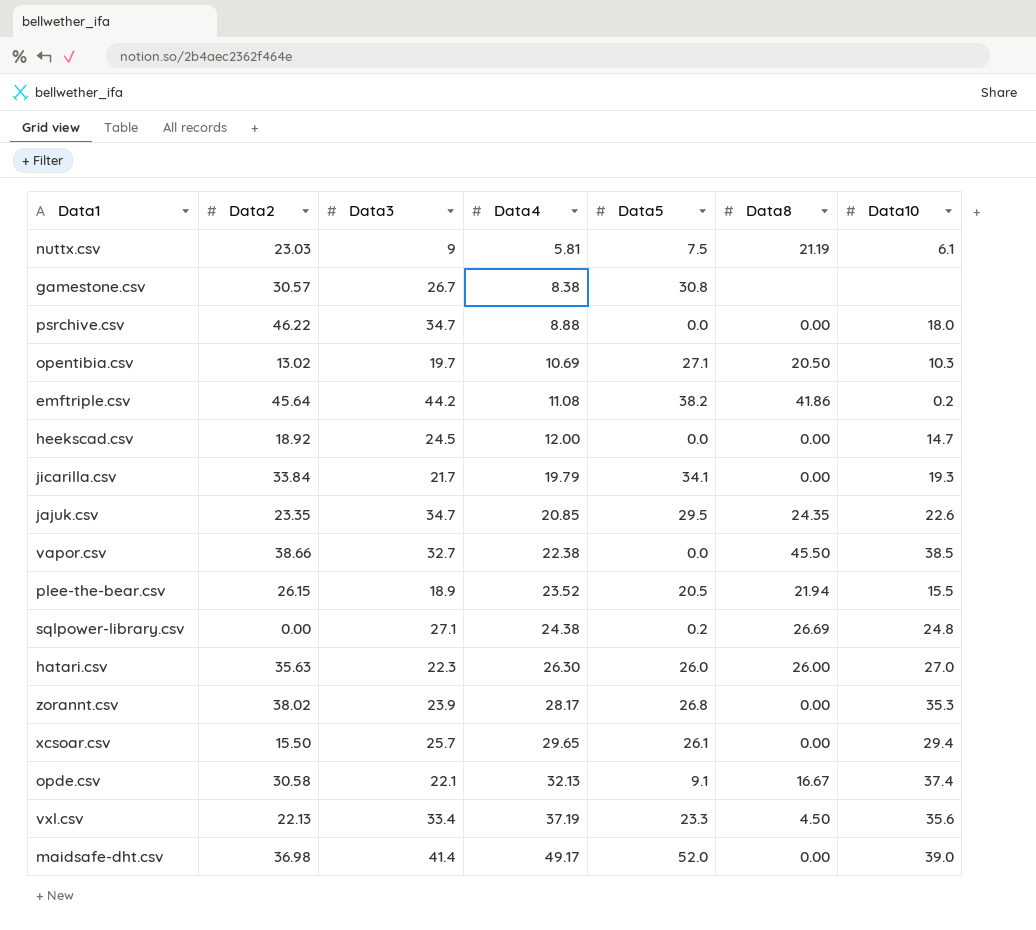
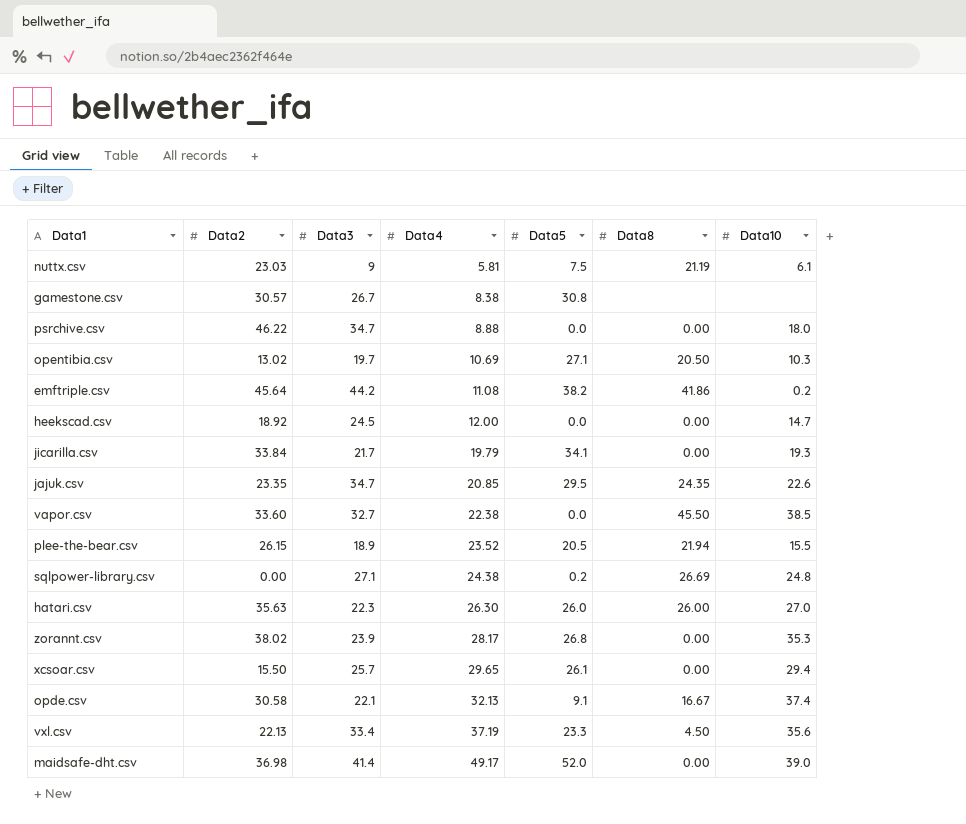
vapor.csv | Data2: 38.66 -> 33.60

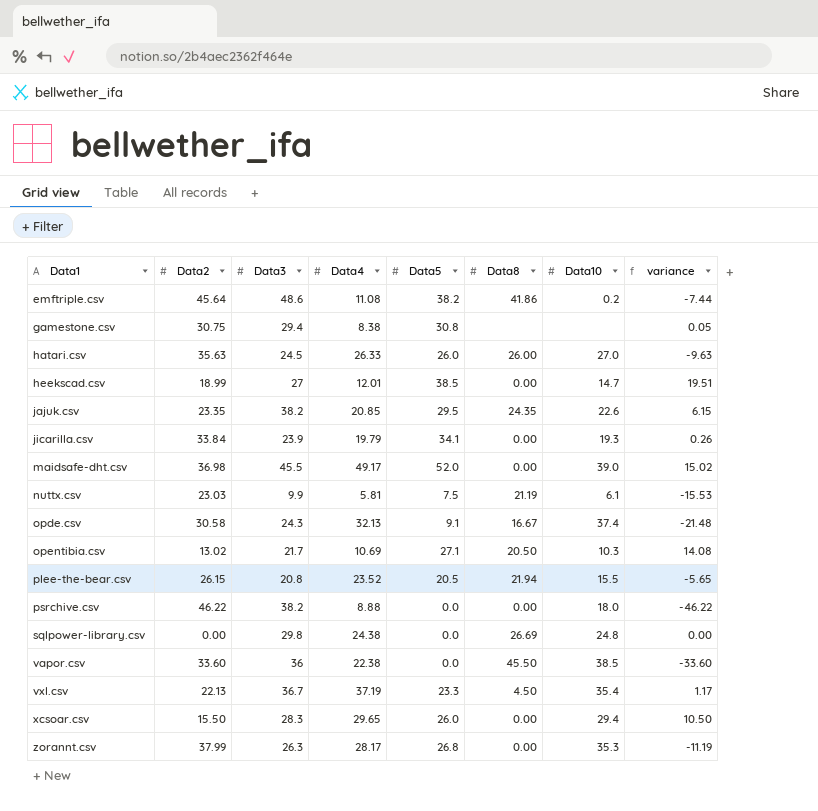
row order: Data4 ascending -> Data1 ascending
column variance | formula: none -> [Data5] - [Data2]
emftriple.csv | Data3: 44.2 -> 48.6
gamestone.csv | Data2: 30.57 -> 30.75
gamestone.csv | Data3: 26.7 -> 29.4
hatari.csv | Data3: 22.3 -> 24.5
hatari.csv | Data4: 26.30 -> 26.33
heekscad.csv | Data2: 18.92 -> 18.99
heekscad.csv | Data3: 24.5 -> 27
heekscad.csv | Data4: 12.00 -> 12.01
heekscad.csv | Data5: 0.0 -> 38.5
jajuk.csv | Data3: 34.7 -> 38.2
jicarilla.csv | Data3: 21.7 -> 23.9
maidsafe-dht.csv | Data3: 41.4 -> 45.5
nuttx.csv | Data3: 9 -> 9.9
opde.csv | Data3: 22.1 -> 24.3
opentibia.csv | Data3: 19.7 -> 21.7
plee-the-bear.csv | Data3: 18.9 -> 20.8
psrchive.csv | Data3: 34.7 -> 38.2
sqlpower-library.csv | Data3: 27.1 -> 29.8
sqlpower-library.csv | Data5: 0.2 -> 0.0
vapor.csv | Data3: 32.7 -> 36
vxl.csv | Data3: 33.4 -> 36.7
vxl.csv | Data10: 35.6 -> 35.4
xcsoar.csv | Data3: 25.7 -> 28.3
xcsoar.csv | Data5: 26.1 -> 26.0
zorannt.csv | Data2: 38.02 -> 37.99
zorannt.csv | Data3: 23.9 -> 26.3

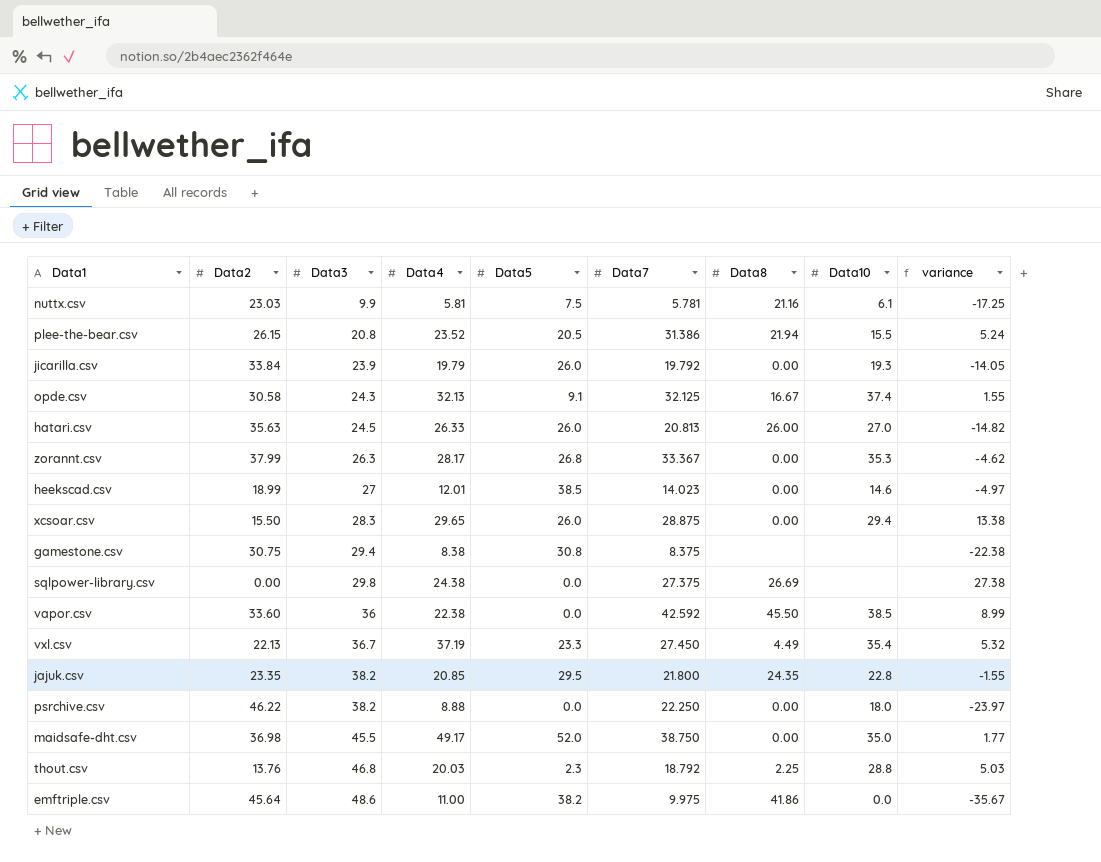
row order: Data1 ascending -> Data3 ascending
column Data7 | position: none -> 6
column variance | formula: [Data5] - [Data2] -> [Data7] - [Data2]
row opentibia.csv: 13.02 | 21.7 | 10.69 | 27.1 | 20.50 | 10.3 | 14.08 -> none
nuttx.csv | Data8: 21.19 -> 21.16
jicarilla.csv | Data5: 34.1 -> 26.0
heekscad.csv | Data10: 14.7 -> 14.6
sqlpower-library.csv | Data10: 24.8 -> none
vxl.csv | Data8: 4.50 -> 4.49
jajuk.csv | Data10: 22.6 -> 22.8
maidsafe-dht.csv | Data10: 39.0 -> 35.0
row thout.csv: none -> 13.76 | 46.8 | 20.03 | 2.3 | 18.792 | 2.25 | 28.8 | 5.03
emftriple.csv | Data4: 11.08 -> 11.00
emftriple.csv | Data10: 0.2 -> 0.0

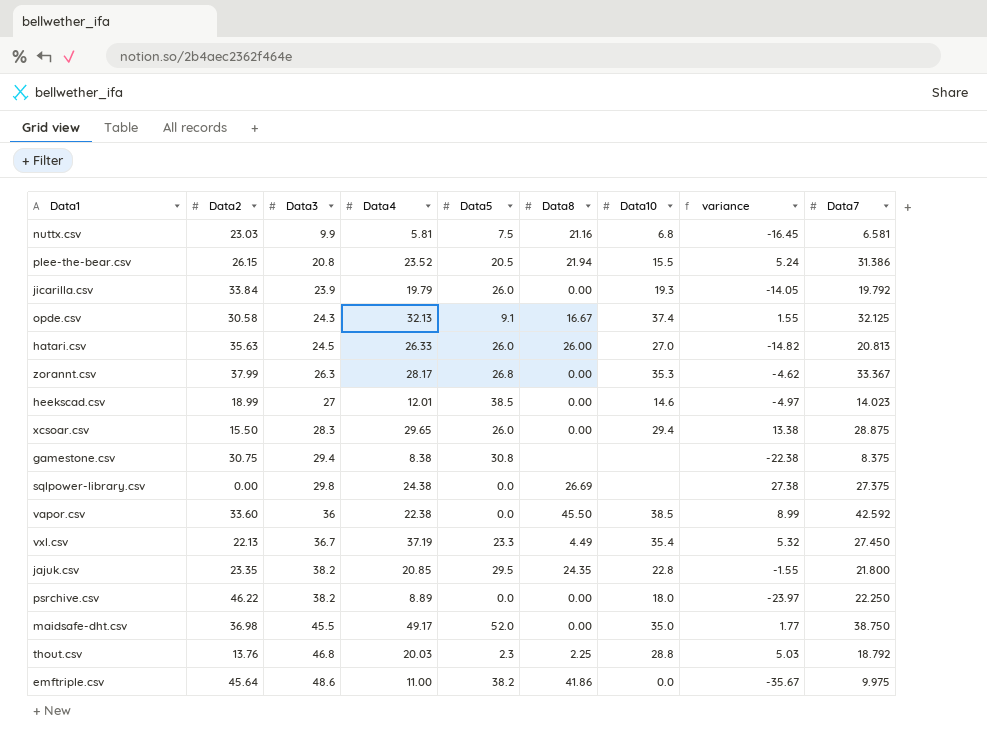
column Data7 | position: 6 -> 9
nuttx.csv | Data10: 6.1 -> 6.8
nuttx.csv | variance: -17.25 -> -16.45
nuttx.csv | Data7: 5.781 -> 6.581
psrchive.csv | Data4: 8.88 -> 8.89

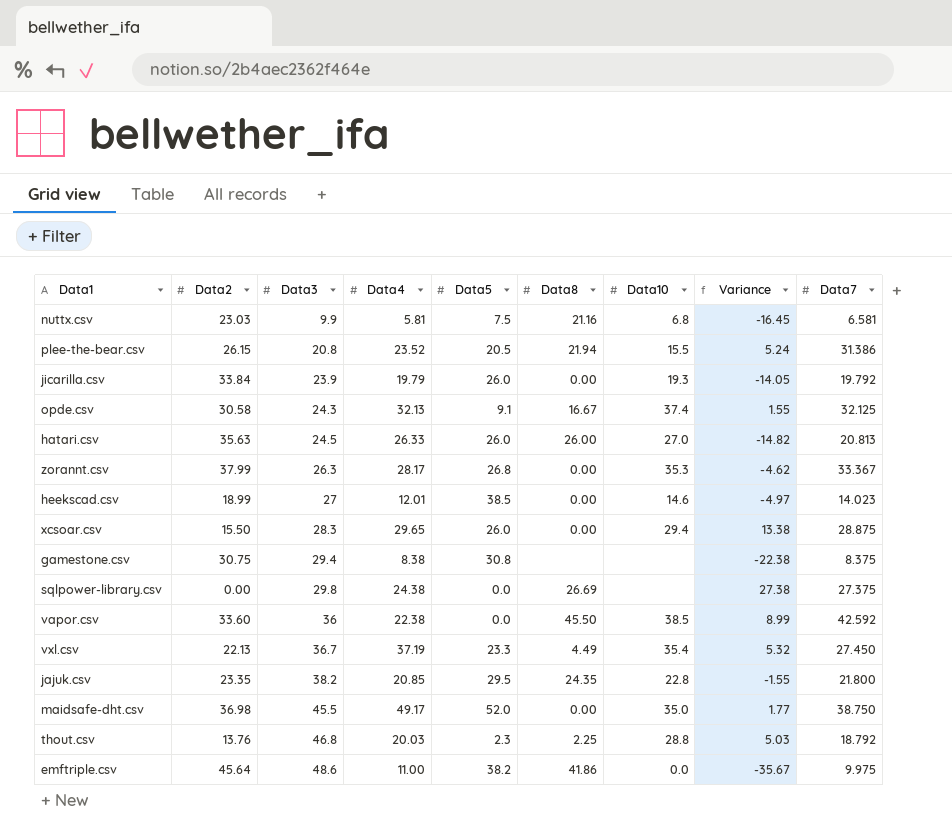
column name: variance -> Variance
row psrchive.csv: 46.22 | 38.2 | 8.89 | 0.0 | 0.00 | 18.0 | -23.97 | 22.250 -> none

